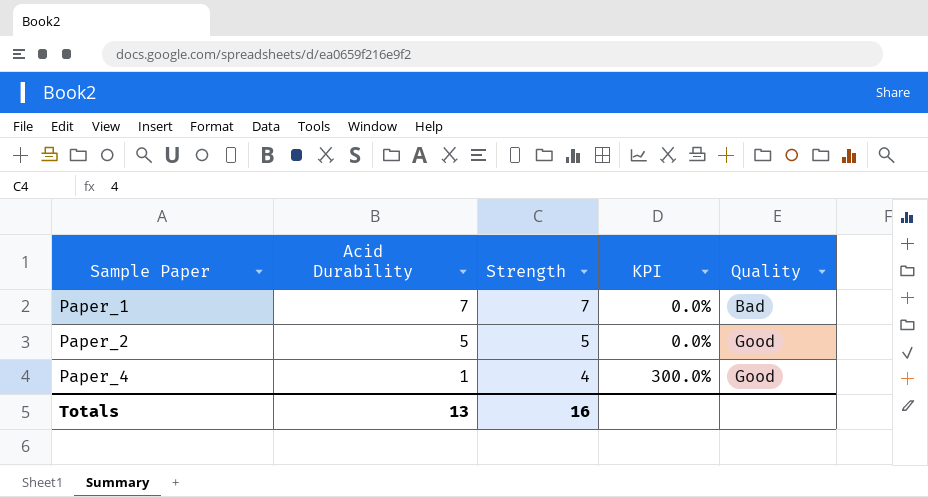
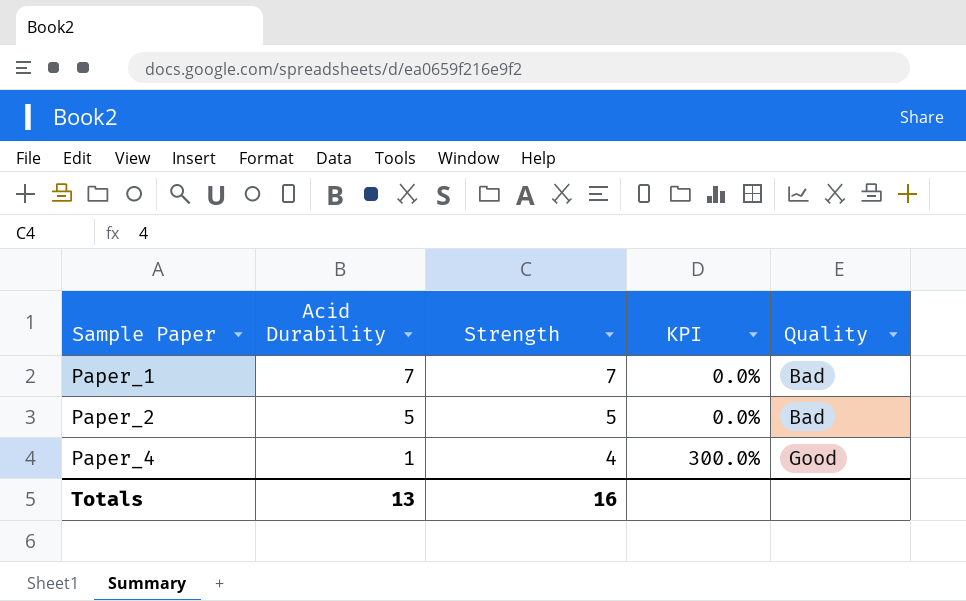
Paper_2 | Quality: Good -> Bad

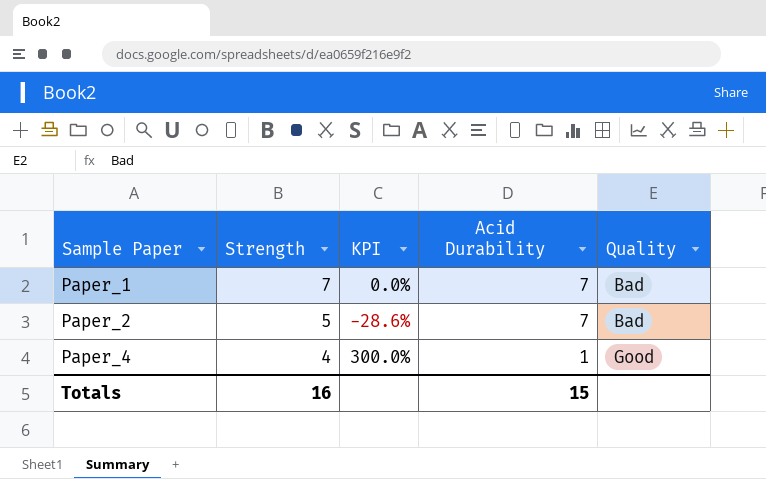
column Acid Durability | position: 2 -> 4
Paper_2 | KPI: 0.0% -> -28.6%
Paper_2 | Acid Durability: 5 -> 7
Totals | Acid Durability: 13 -> 15

